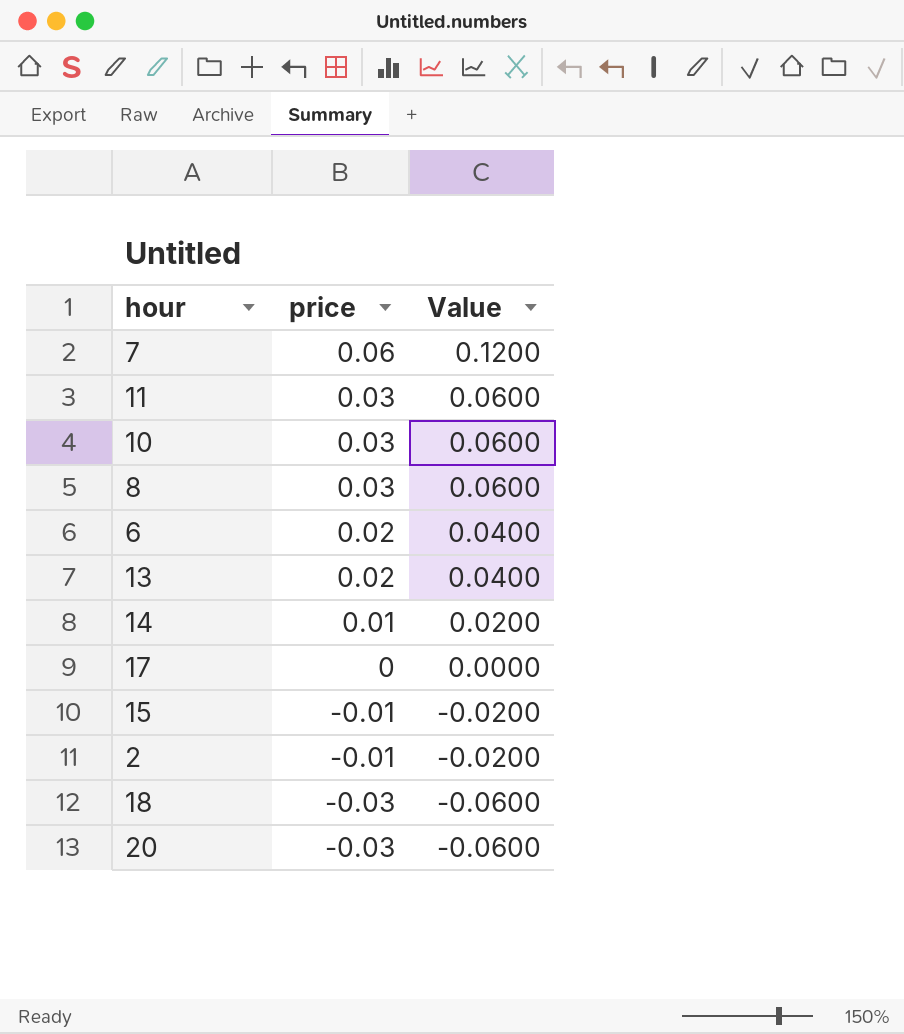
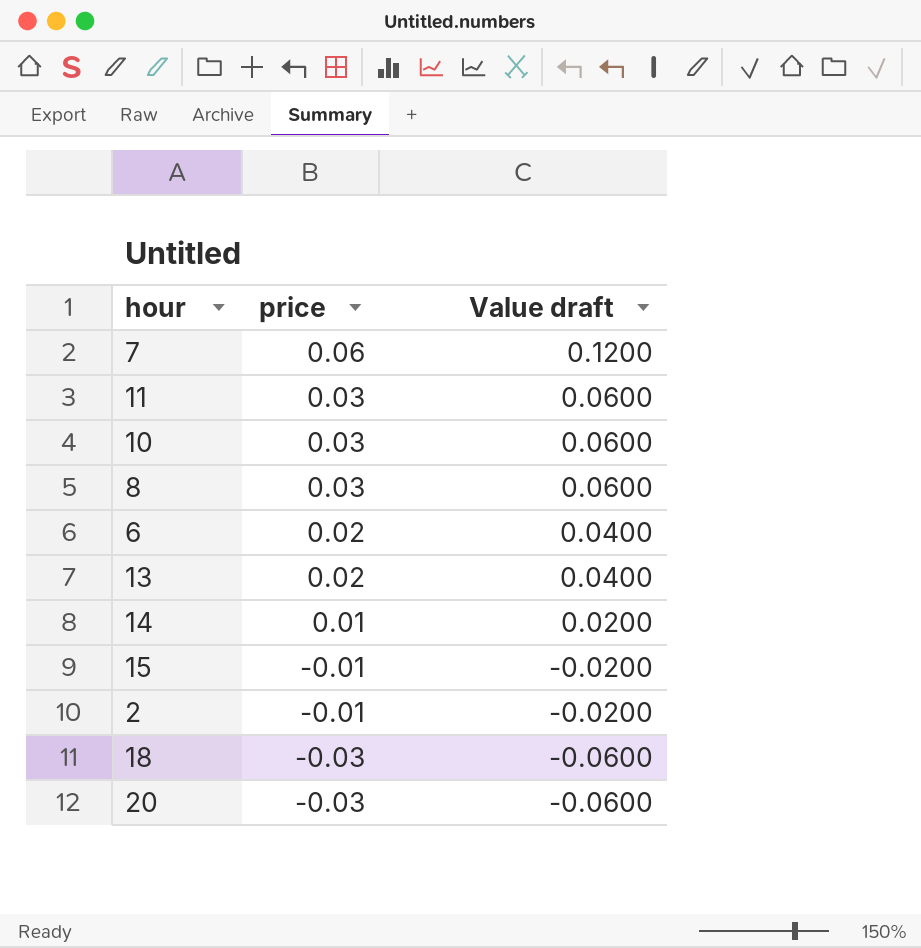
column name: Value -> Value draft
row 17: 0 | 0.0000 -> none

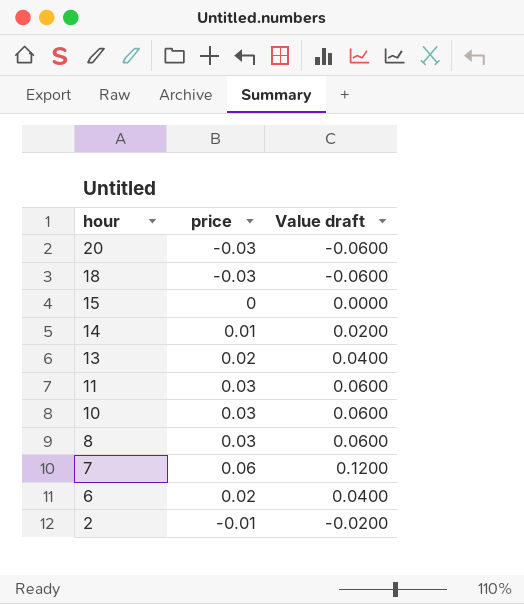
row order: price descending -> hour descending
15 | price: -0.01 -> 0
15 | Value draft: -0.0200 -> 0.0000

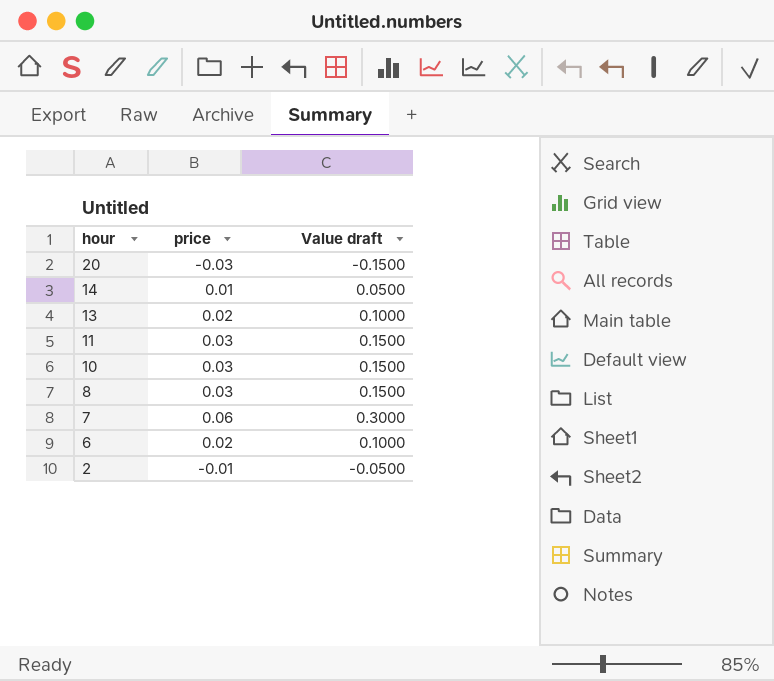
column Value draft | formula: [price] * 2 -> [price] * 5
row 18: -0.03 | -0.0600 -> none
row 15: 0 | 0.0000 -> none

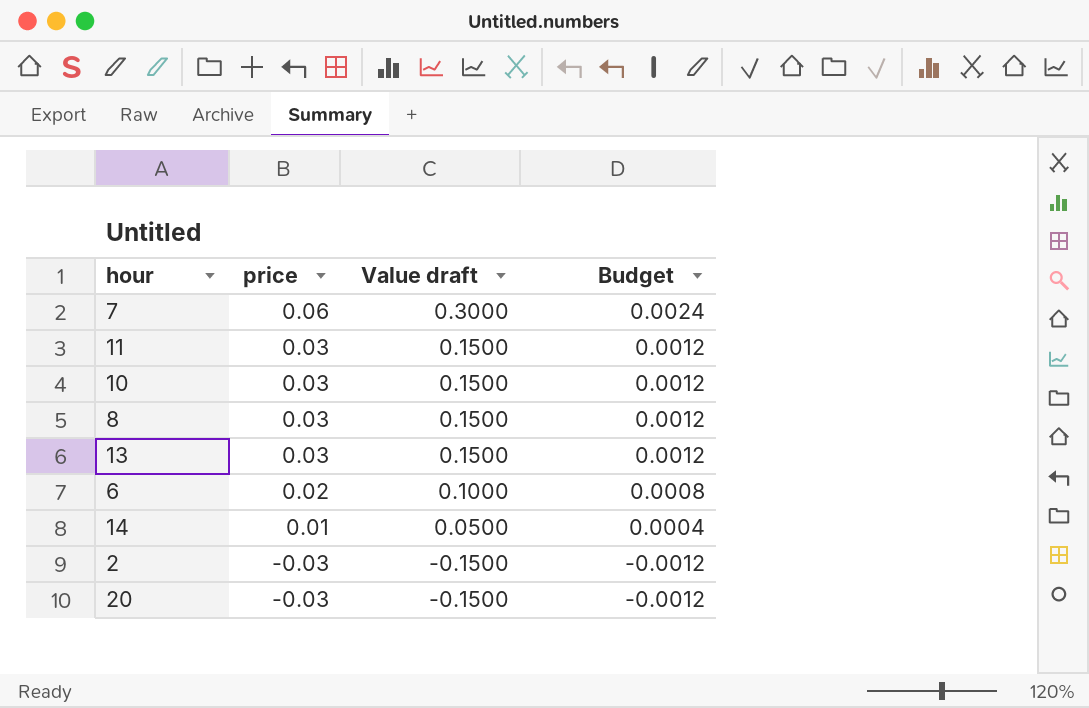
row order: hour descending -> price descending
column Budget | formula: none -> [price] * 0.04
13 | price: 0.02 -> 0.03
13 | Value draft: 0.1000 -> 0.1500
2 | price: -0.01 -> -0.03
2 | Value draft: -0.0500 -> -0.1500

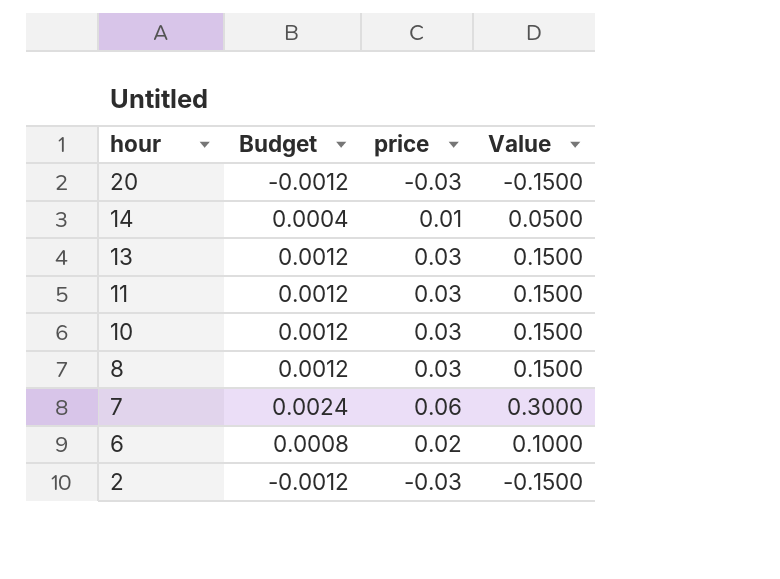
row order: price descending -> hour descending
column Budget | position: 4 -> 2
column name: Value draft -> Value

